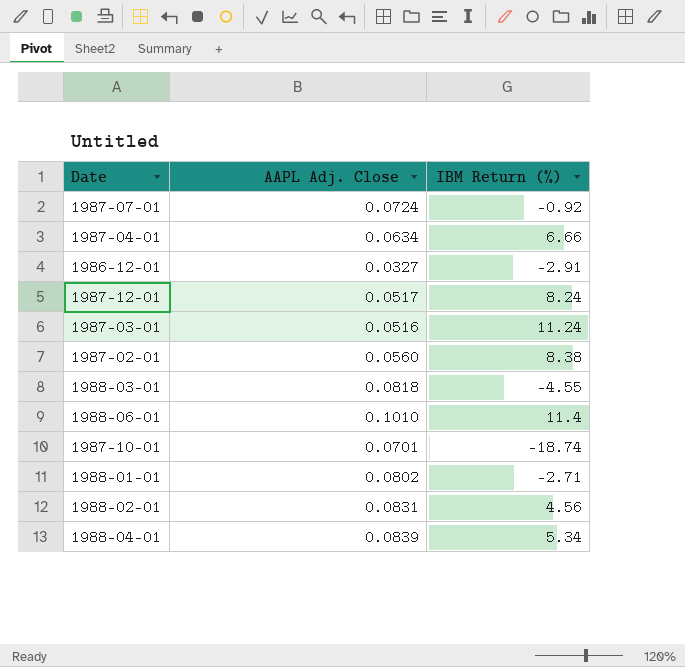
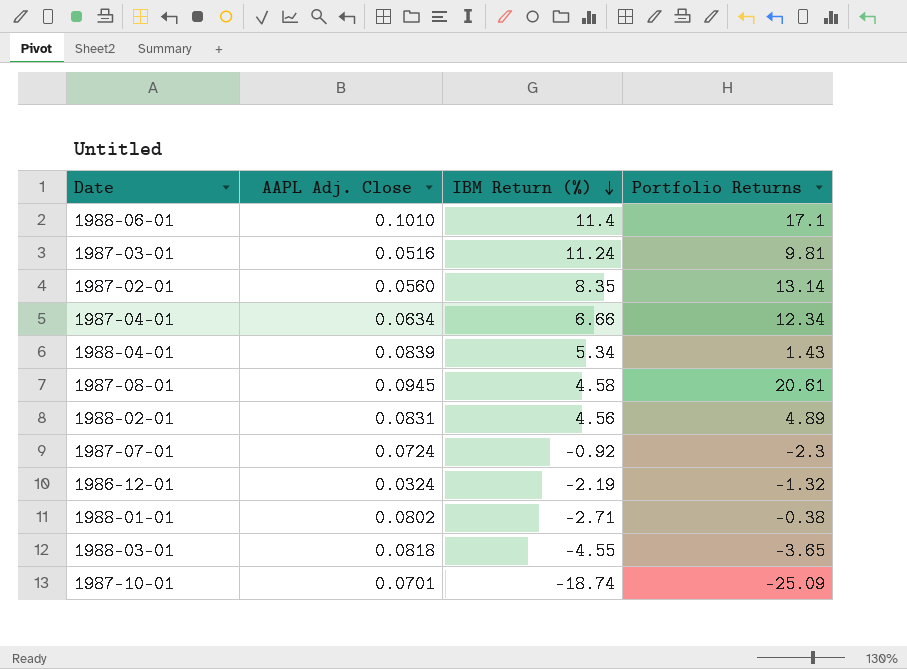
row order: none -> IBM Return (%) descending
column Portfolio Returns | position: none -> 4
row 1987-12-01: 0.0517 | 8.24 -> none
1987-02-01 | IBM Return (%): 8.38 -> 8.35
row 1987-08-01: none -> 0.0945 | 4.58 | 20.61
1986-12-01 | AAPL Adj. Close: 0.0327 -> 0.0324
1986-12-01 | IBM Return (%): -2.91 -> -2.19

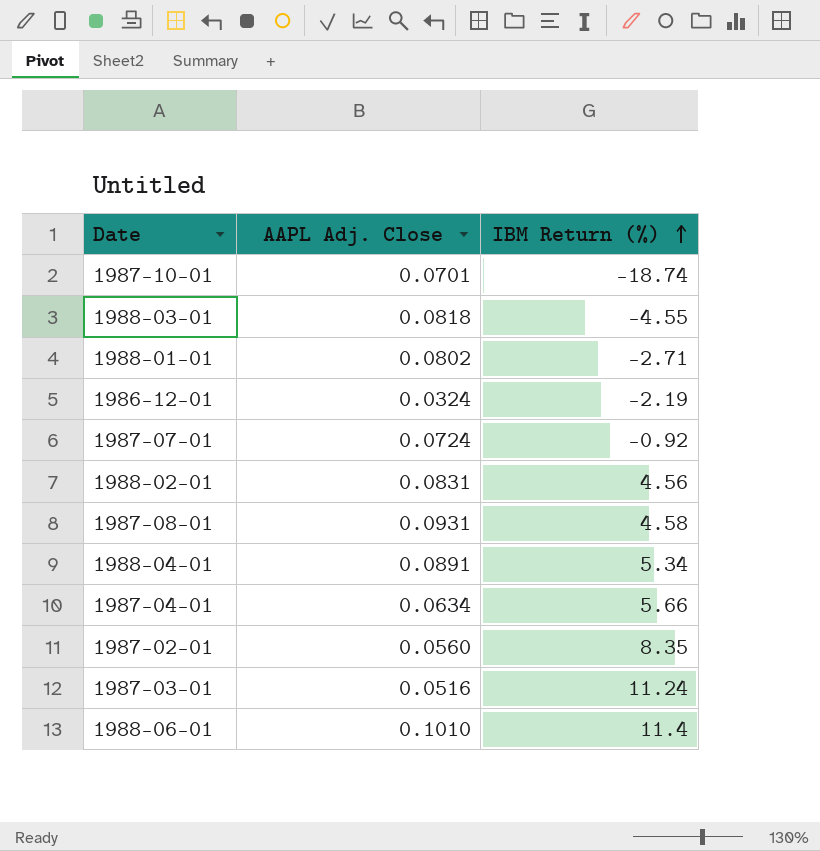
row order: IBM Return (%) descending -> IBM Return (%) ascending
column Portfolio Returns | position: 4 -> none
1987-08-01 | AAPL Adj. Close: 0.0945 -> 0.0931
1988-04-01 | AAPL Adj. Close: 0.0839 -> 0.0891
1987-04-01 | IBM Return (%): 6.66 -> 5.66

